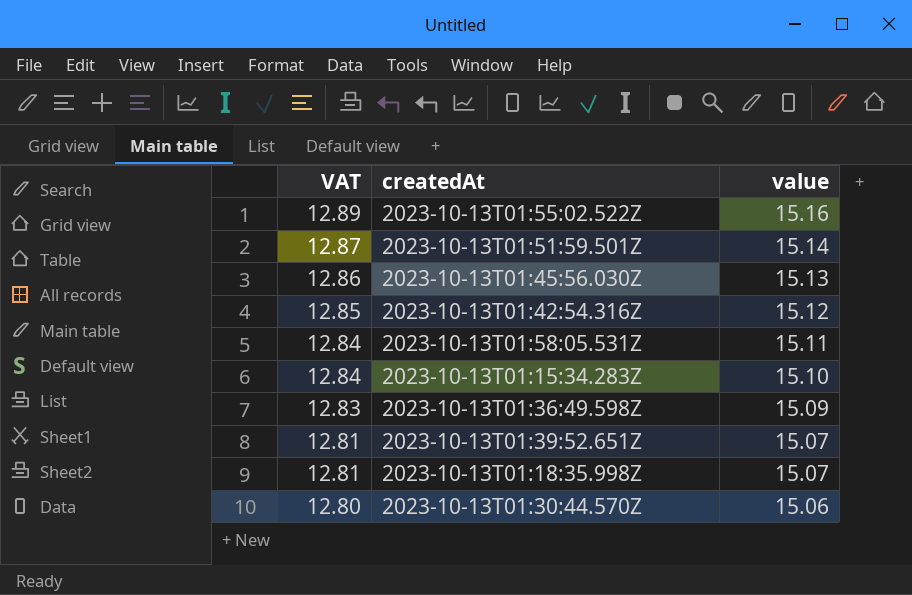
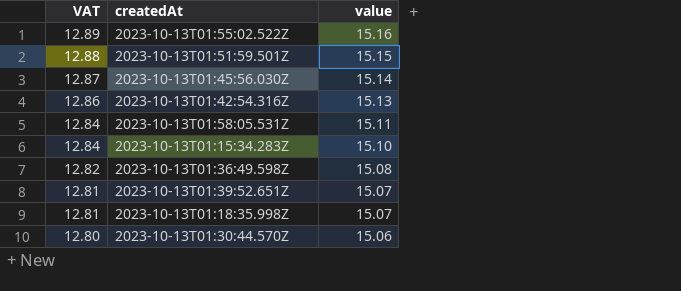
2023-10-13T01:51:59.501Z | VAT: 12.87 -> 12.88
2023-10-13T01:51:59.501Z | value: 15.14 -> 15.15
2023-10-13T01:45:56.030Z | VAT: 12.86 -> 12.87
2023-10-13T01:45:56.030Z | value: 15.13 -> 15.14
2023-10-13T01:42:54.316Z | VAT: 12.85 -> 12.86
2023-10-13T01:42:54.316Z | value: 15.12 -> 15.13
2023-10-13T01:36:49.598Z | VAT: 12.83 -> 12.82
2023-10-13T01:36:49.598Z | value: 15.09 -> 15.08

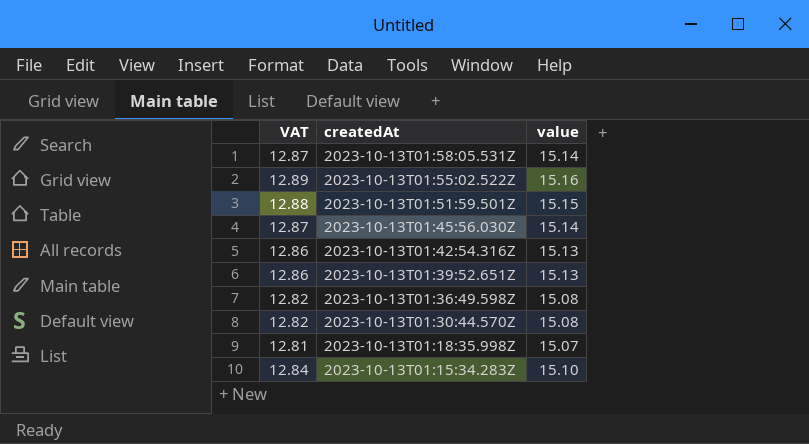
row order: VAT descending -> createdAt descending
2023-10-13T01:58:05.531Z | VAT: 12.84 -> 12.87
2023-10-13T01:58:05.531Z | value: 15.11 -> 15.14
2023-10-13T01:39:52.651Z | VAT: 12.81 -> 12.86
2023-10-13T01:39:52.651Z | value: 15.07 -> 15.13
2023-10-13T01:30:44.570Z | VAT: 12.80 -> 12.82
2023-10-13T01:30:44.570Z | value: 15.06 -> 15.08

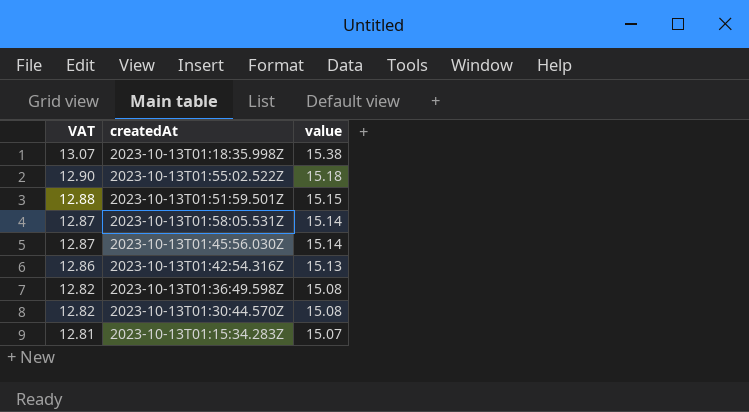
row order: createdAt descending -> VAT descending
row 2023-10-13T01:39:52.651Z: 12.86 | 15.13 -> none
2023-10-13T01:18:35.998Z | VAT: 12.81 -> 13.07
2023-10-13T01:18:35.998Z | value: 15.07 -> 15.38
2023-10-13T01:55:02.522Z | VAT: 12.89 -> 12.90
2023-10-13T01:55:02.522Z | value: 15.16 -> 15.18
2023-10-13T01:15:34.283Z | VAT: 12.84 -> 12.81
2023-10-13T01:15:34.283Z | value: 15.10 -> 15.07

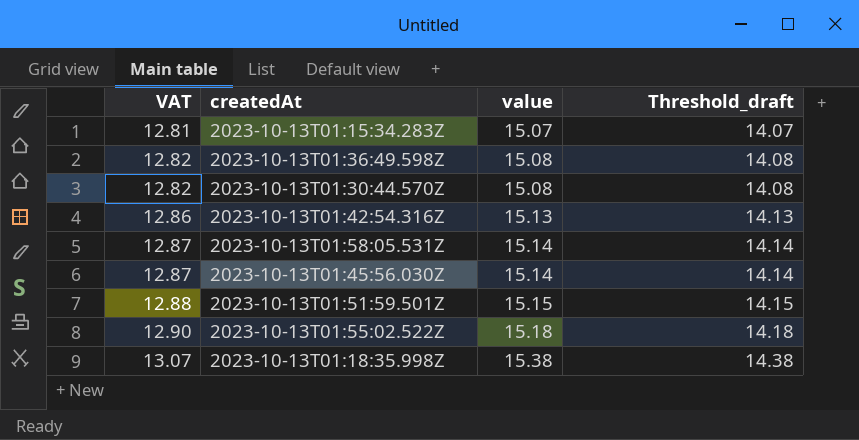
row order: VAT descending -> VAT ascending
column Threshold_draft | formula: none -> [value] - 1

